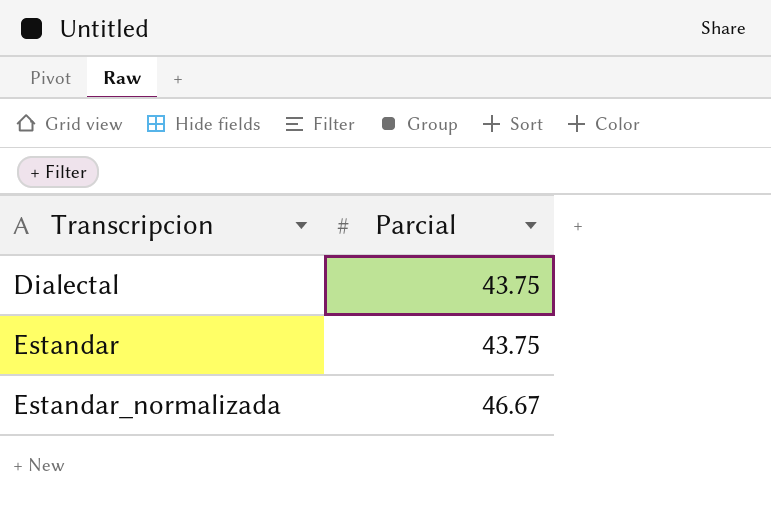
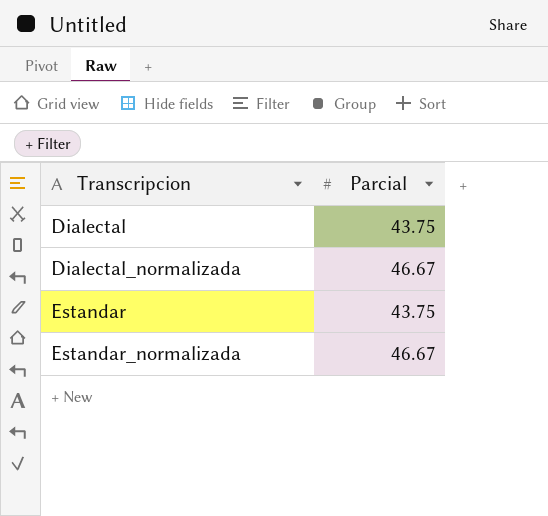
row Dialectal_normalizada: none -> 46.67

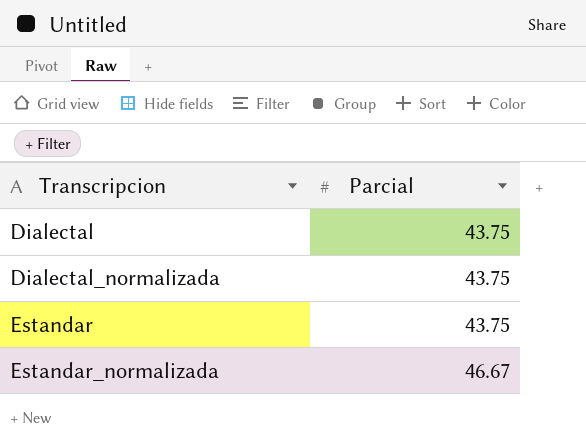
Dialectal_normalizada | Parcial: 46.67 -> 43.75

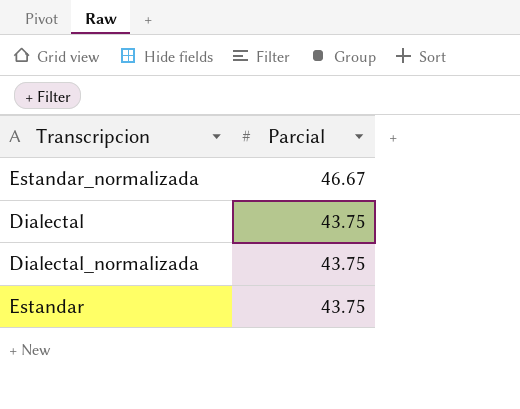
row order: Transcripcion ascending -> Parcial descending

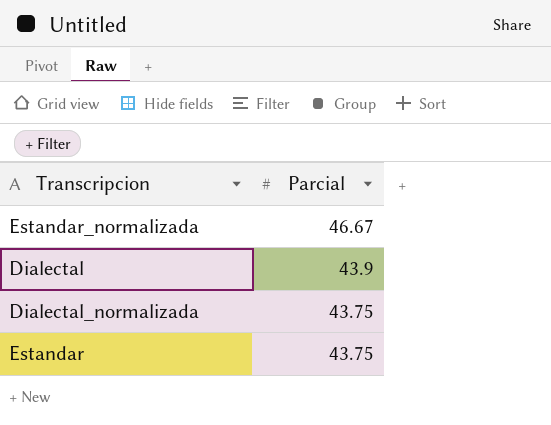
Dialectal | Parcial: 43.75 -> 43.9

